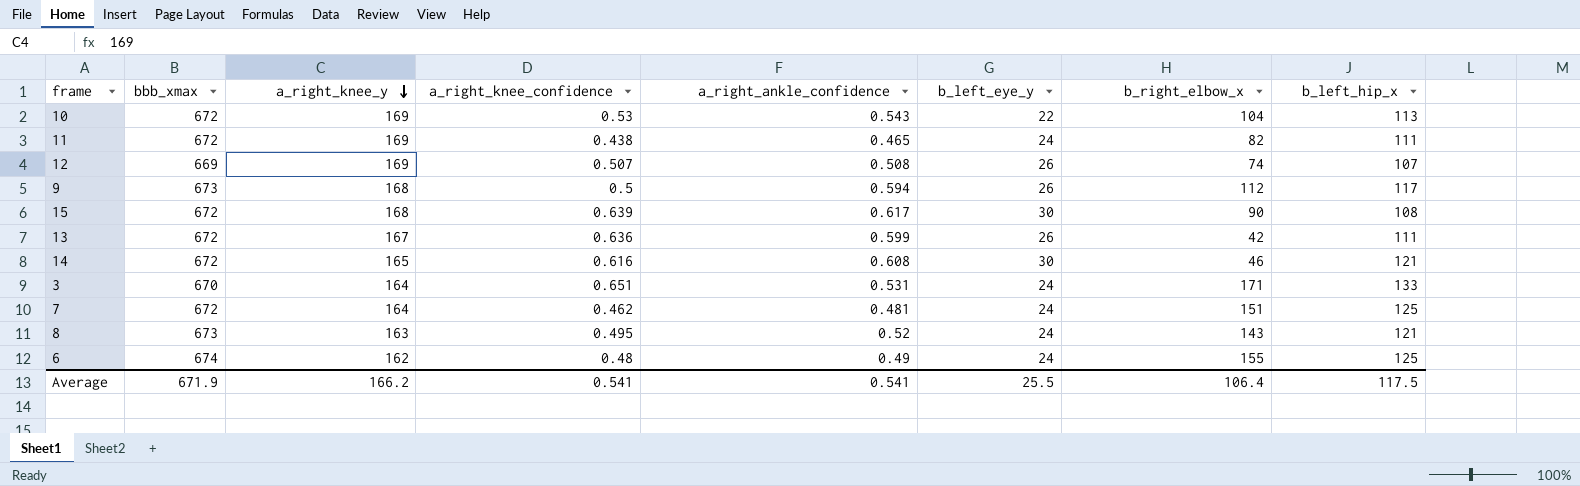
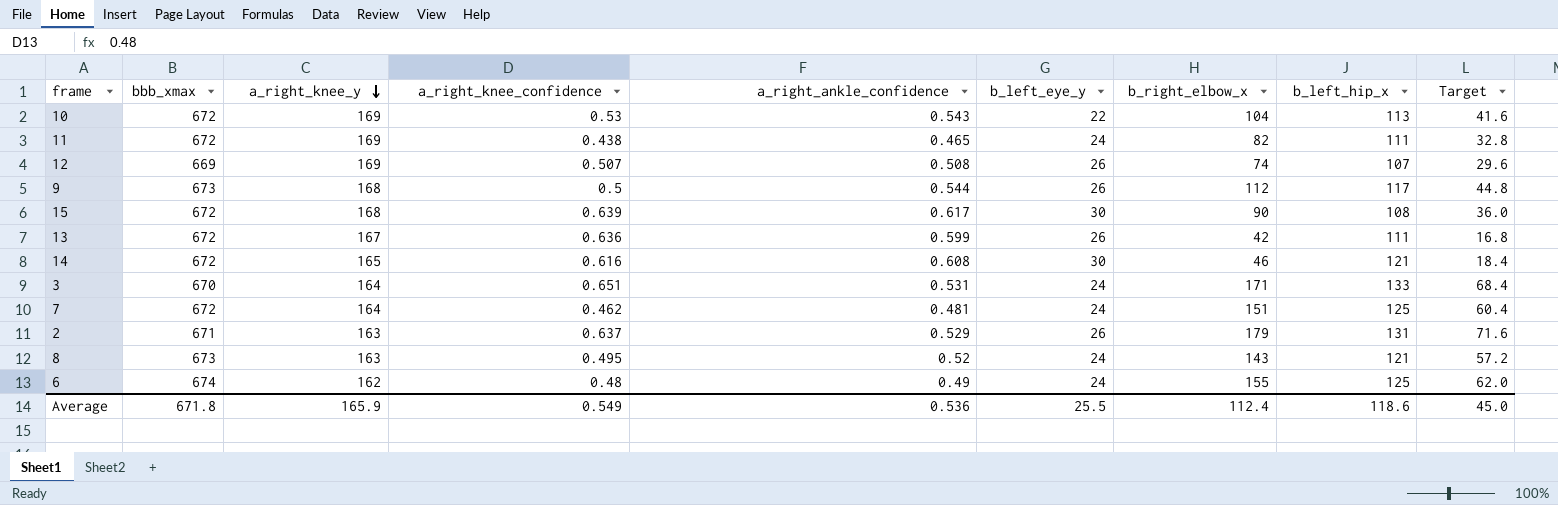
column Target | formula: none -> [b_right_elbow_x] * 0.4
9 | a_right_ankle_confidence: 0.594 -> 0.544
row 2: none -> 671 | 163 | 0.637 | 0.529 | 26 | 179 | 131 | 71.6
Average | bbb_xmax: 671.9 -> 671.8
Average | a_right_knee_y: 166.2 -> 165.9
Average | a_right_knee_confidence: 0.541 -> 0.549
Average | a_right_ankle_confidence: 0.541 -> 0.536
Average | b_right_elbow_x: 106.4 -> 112.4
Average | b_left_hip_x: 117.5 -> 118.6

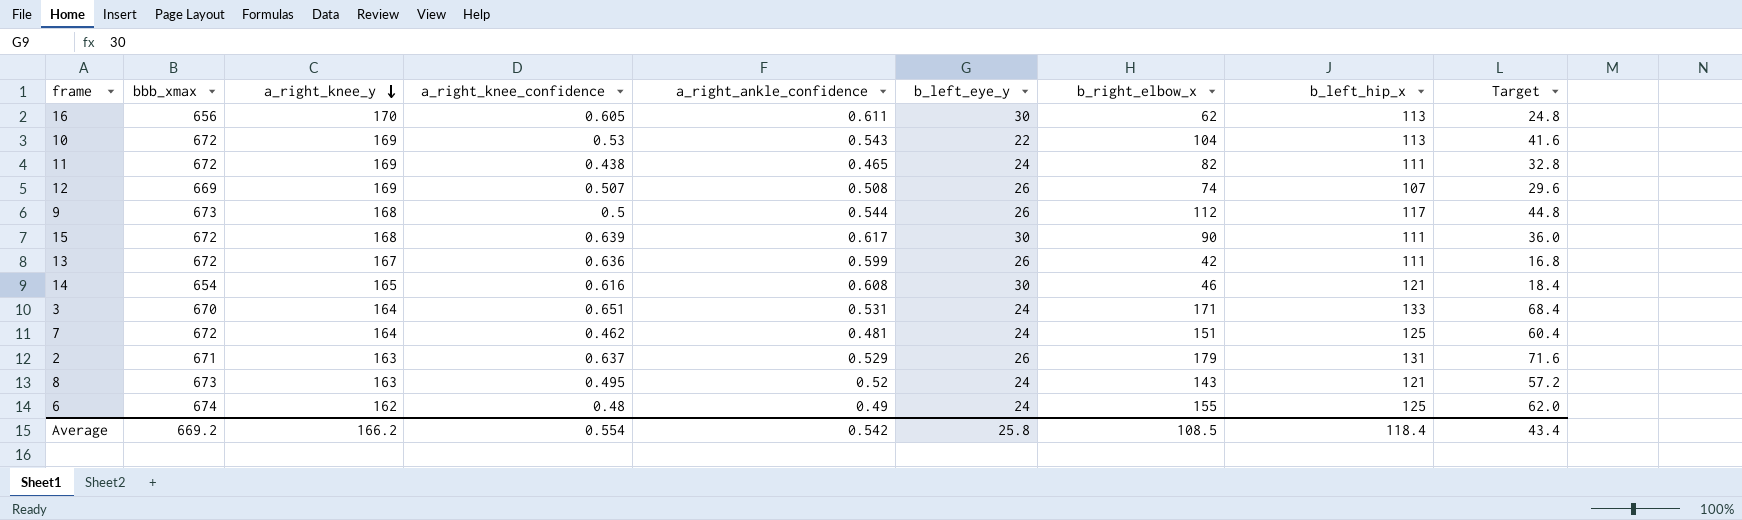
row 16: none -> 656 | 170 | 0.605 | 0.611 | 30 | 62 | 113 | 24.8
15 | b_left_hip_x: 108 -> 111
14 | bbb_xmax: 672 -> 654
Average | bbb_xmax: 671.8 -> 669.2
Average | a_right_knee_y: 165.9 -> 166.2
Average | a_right_knee_confidence: 0.549 -> 0.554
Average | a_right_ankle_confidence: 0.536 -> 0.542
Average | b_left_eye_y: 25.5 -> 25.8
Average | b_right_elbow_x: 112.4 -> 108.5
Average | b_left_hip_x: 118.6 -> 118.4
Average | Target: 45.0 -> 43.4

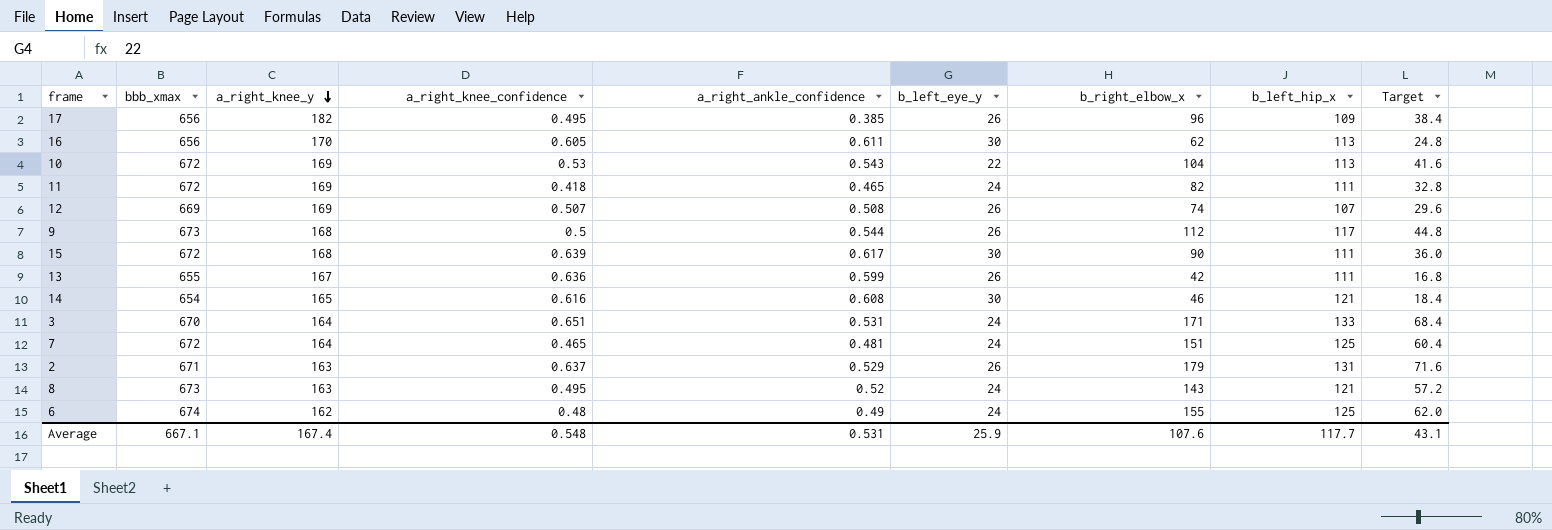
row 17: none -> 656 | 182 | 0.495 | 0.385 | 26 | 96 | 109 | 38.4
11 | a_right_knee_confidence: 0.438 -> 0.418
13 | bbb_xmax: 672 -> 655
7 | a_right_knee_confidence: 0.462 -> 0.465
Average | bbb_xmax: 669.2 -> 667.1
Average | a_right_knee_y: 166.2 -> 167.4
Average | a_right_knee_confidence: 0.554 -> 0.548
Average | a_right_ankle_confidence: 0.542 -> 0.531
Average | b_left_eye_y: 25.8 -> 25.9
Average | b_right_elbow_x: 108.5 -> 107.6
Average | b_left_hip_x: 118.4 -> 117.7
Average | Target: 43.4 -> 43.1

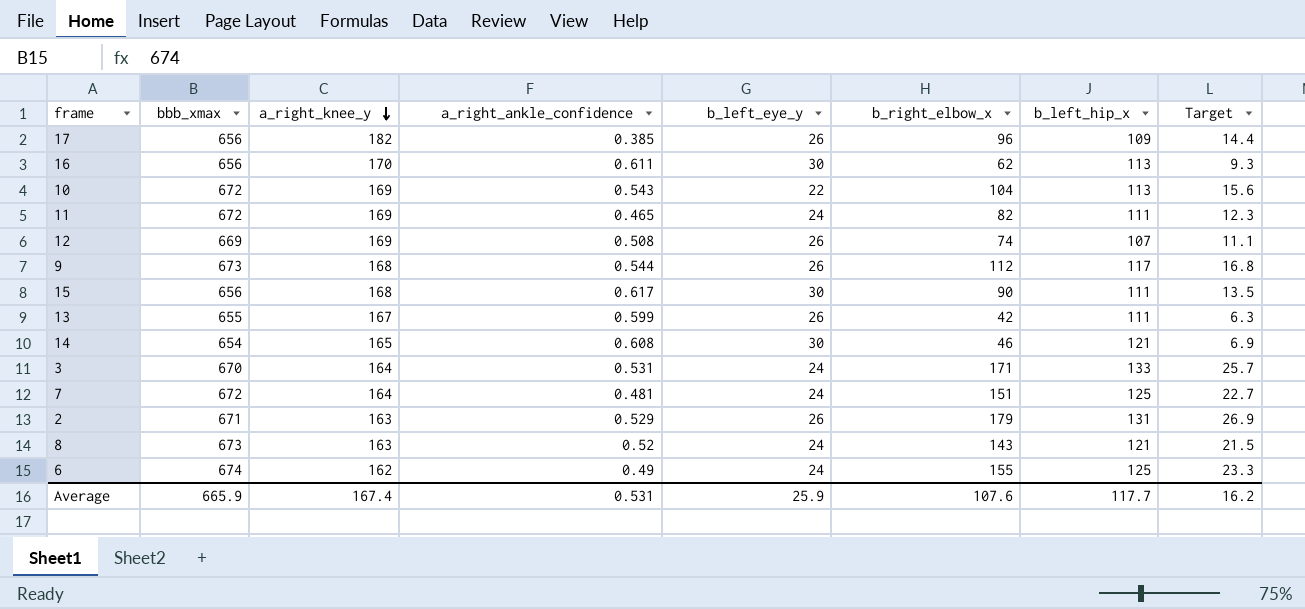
column a_right_knee_confidence | position: 4 -> none
column Target | formula: [b_right_elbow_x] * 0.4 -> [b_right_elbow_x] * 0.15
15 | bbb_xmax: 672 -> 656
Average | bbb_xmax: 667.1 -> 665.9
Average | Target: 43.1 -> 16.2

